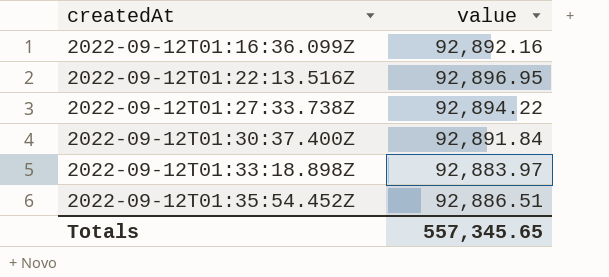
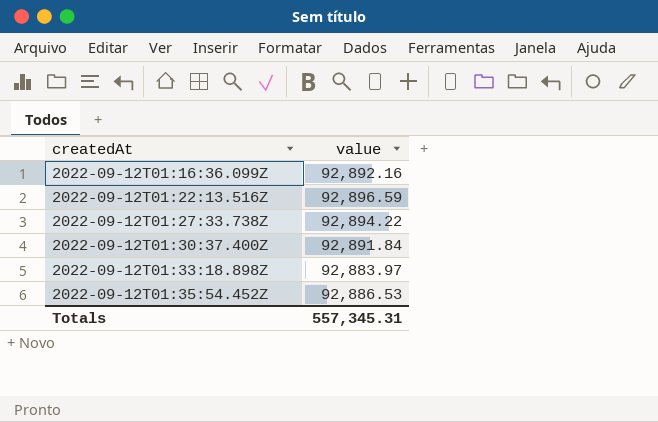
2022-09-12T01:22:13.516Z | value: 92,896.95 -> 92,896.59
2022-09-12T01:35:54.452Z | value: 92,886.51 -> 92,886.53
Totals | value: 557,345.65 -> 557,345.31

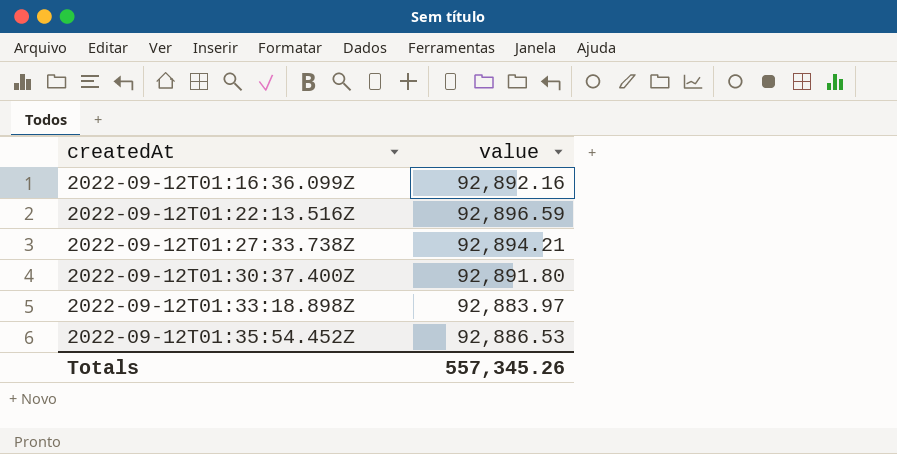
2022-09-12T01:27:33.738Z | value: 92,894.22 -> 92,894.21
2022-09-12T01:30:37.400Z | value: 92,891.84 -> 92,891.80
Totals | value: 557,345.31 -> 557,345.26

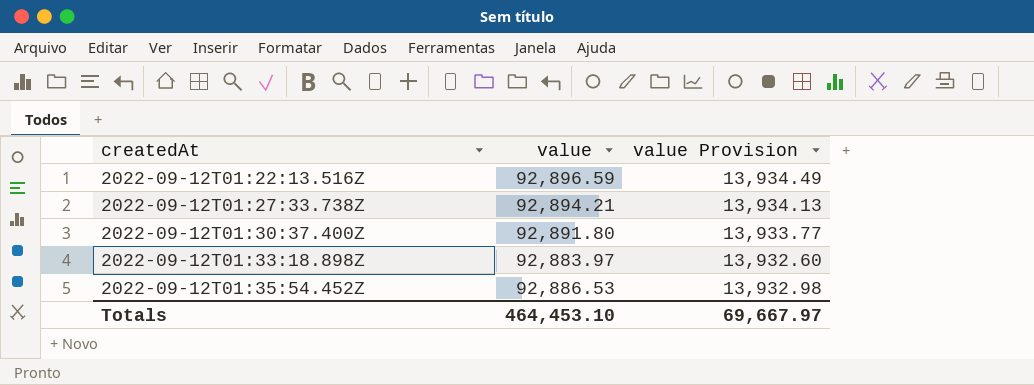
column value Provision | formula: none -> [value] * 0.15
row 2022-09-12T01:16:36.099Z: 92,892.16 -> none
Totals | value: 557,345.26 -> 464,453.10

